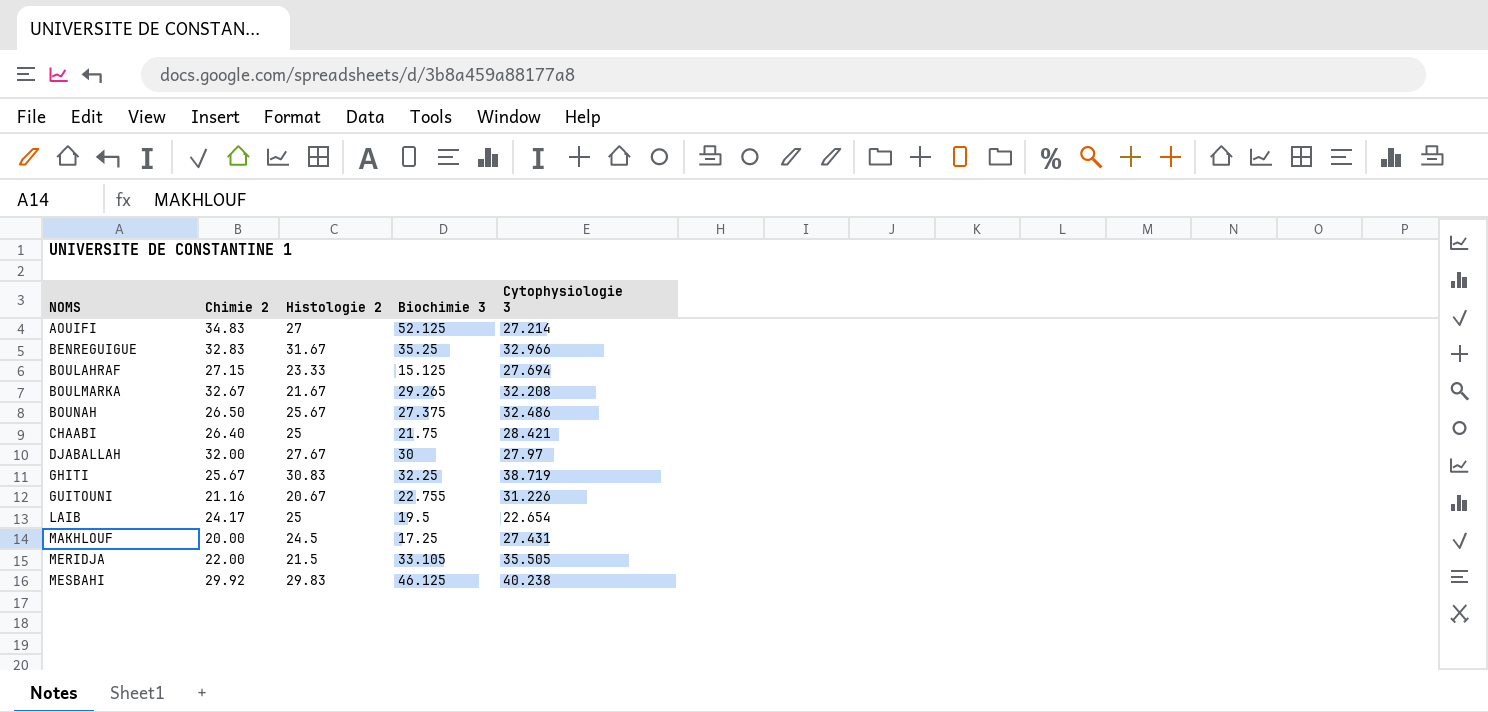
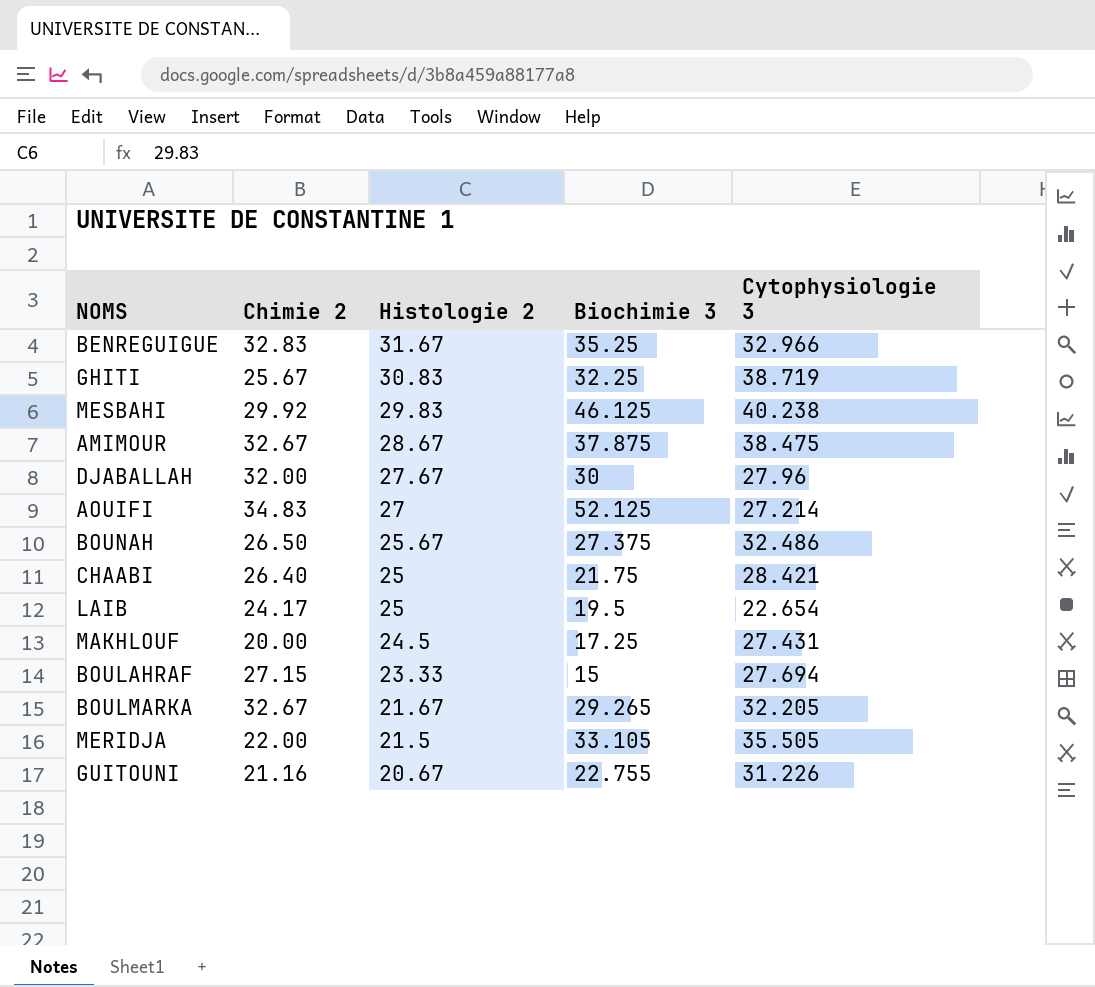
row order: NOMS ascending -> Histologie 2 descending
row AMIMOUR: none -> 32.67 | 28.67 | 37.875 | 38.475
DJABALLAH | Cytophysiologie 3: 27.97 -> 27.96
BOULAHRAF | Biochimie 3: 15.125 -> 15
BOULMARKA | Cytophysiologie 3: 32.208 -> 32.205

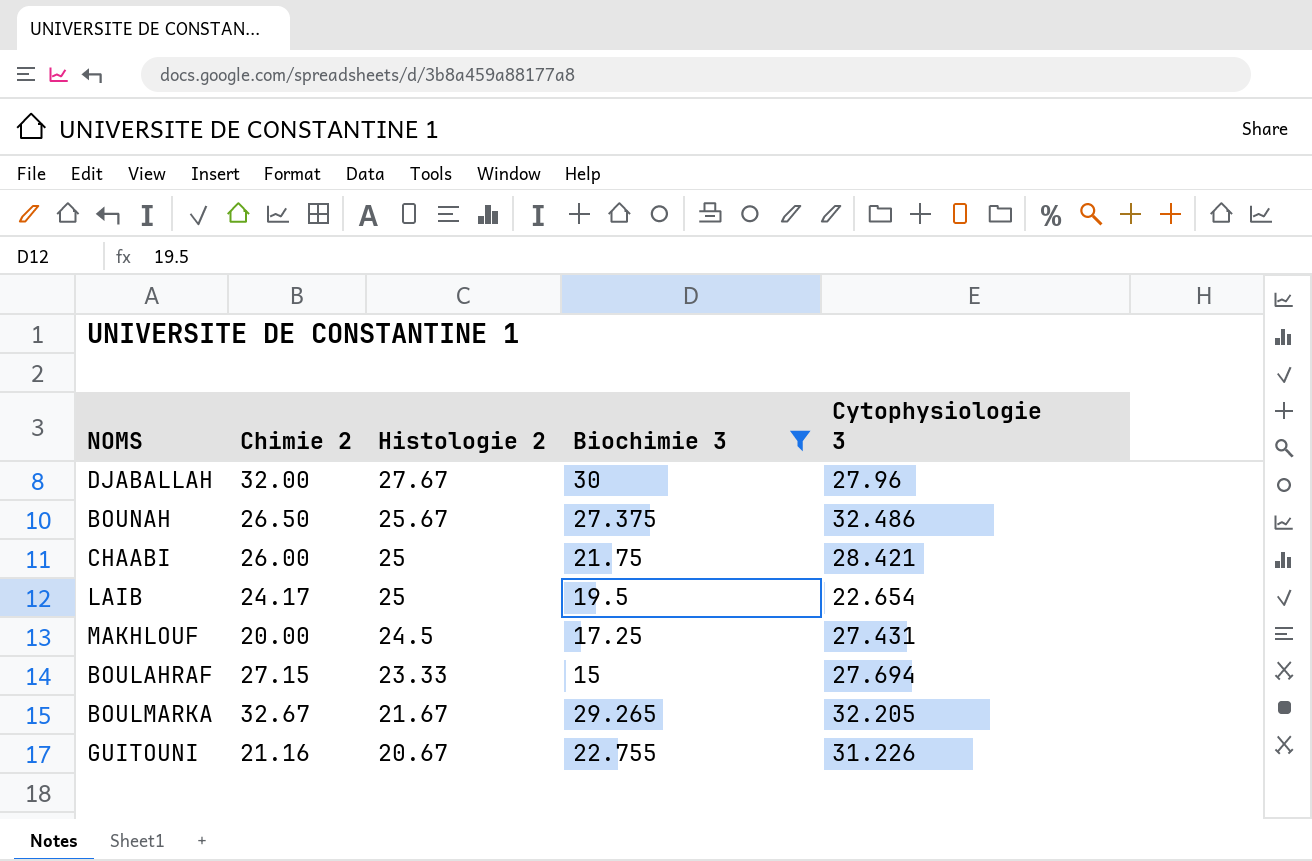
filter: none -> Biochimie 3 <= 30
CHAABI | Chimie 2: 26.40 -> 26.00

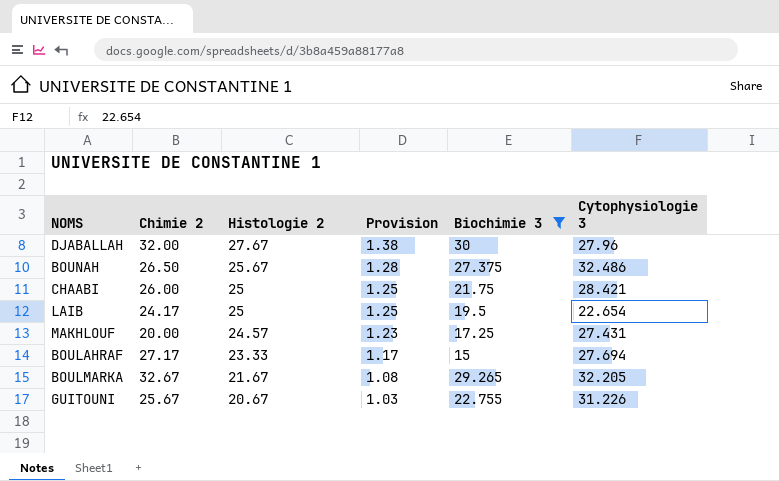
column Provision | formula: none -> [Histologie 2] * 0.05
MAKHLOUF | Histologie 2: 24.5 -> 24.57
BOULAHRAF | Chimie 2: 27.15 -> 27.17
GUITOUNI | Chimie 2: 21.16 -> 25.67

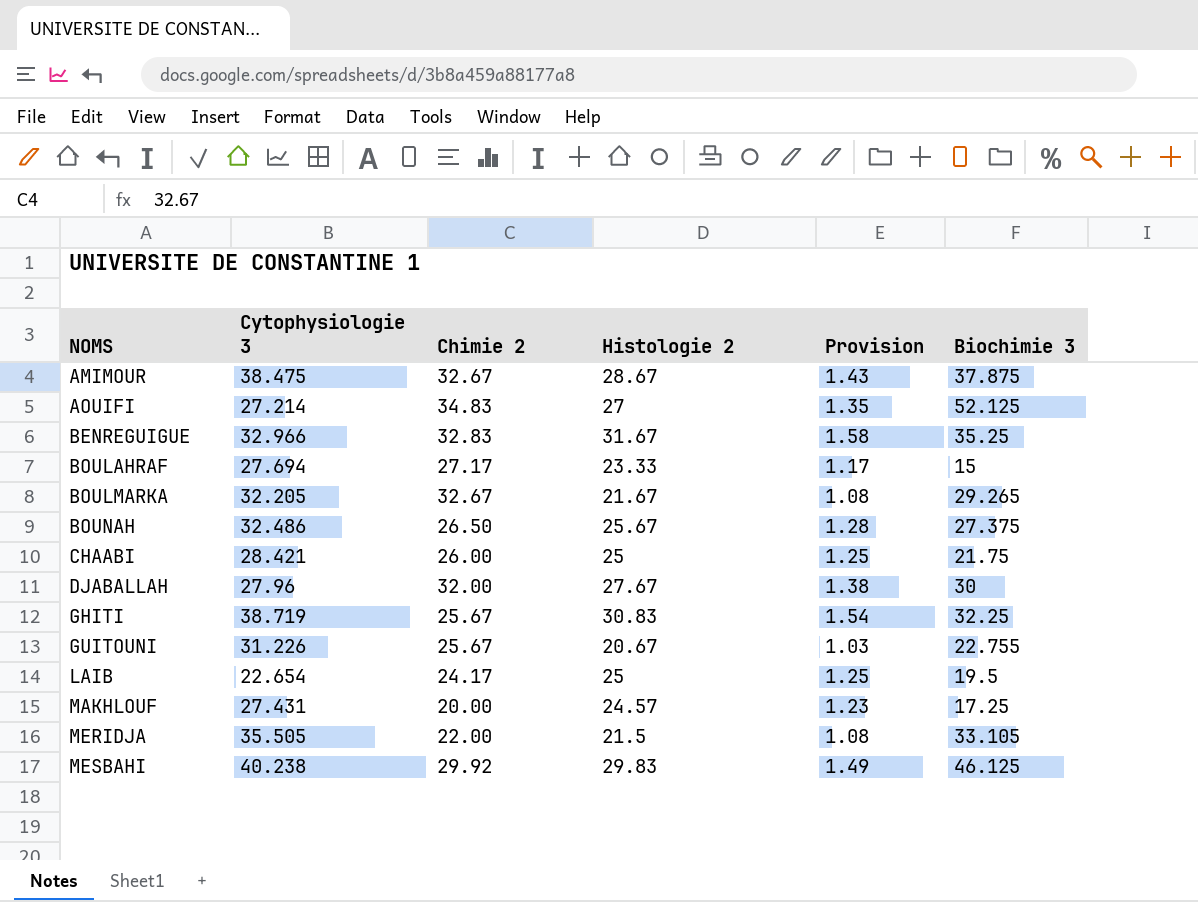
filter: Biochimie 3 <= 30 -> none
row order: Histologie 2 descending -> NOMS ascending
column Cytophysiologie 3 | position: 6 -> 2

